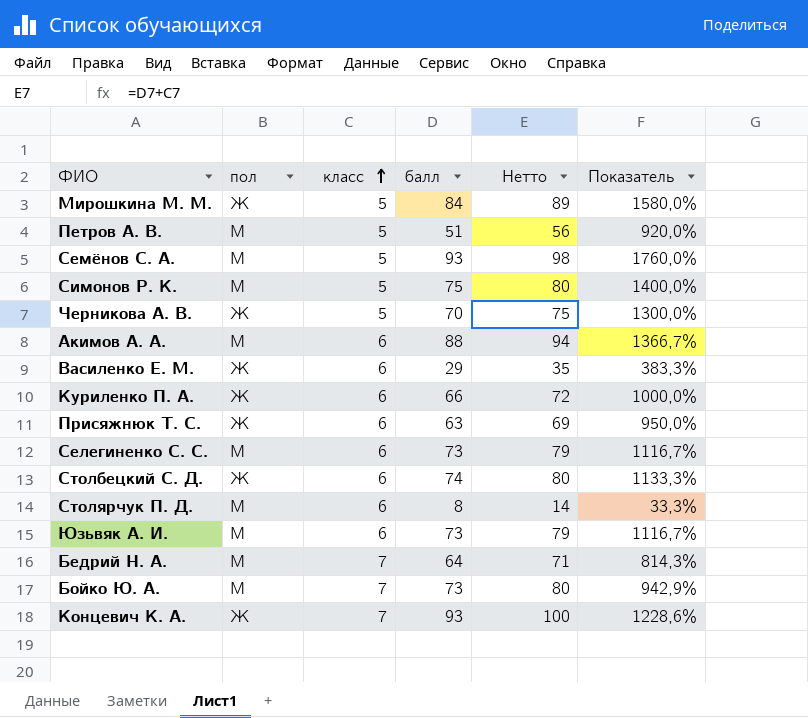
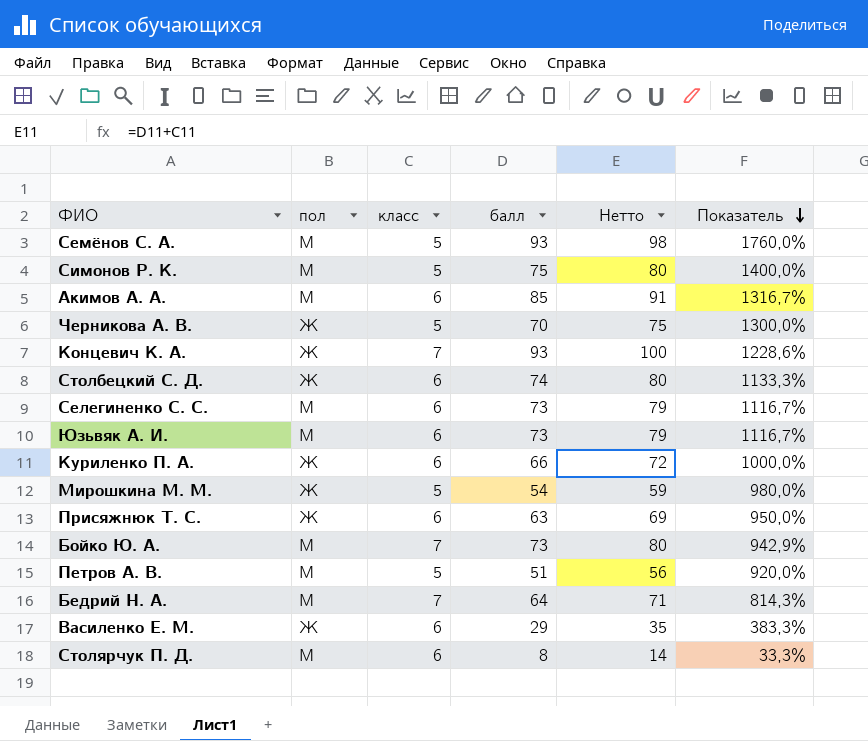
row order: класс ascending -> Показатель descending
Акимов А. А. | балл: 88 -> 85
Акимов А. А. | Нетто: 94 -> 91
Акимов А. А. | Показатель: 1366,7% -> 1316,7%
Мирошкина М. М. | балл: 84 -> 54
Мирошкина М. М. | Нетто: 89 -> 59
Мирошкина М. М. | Показатель: 1580,0% -> 980,0%

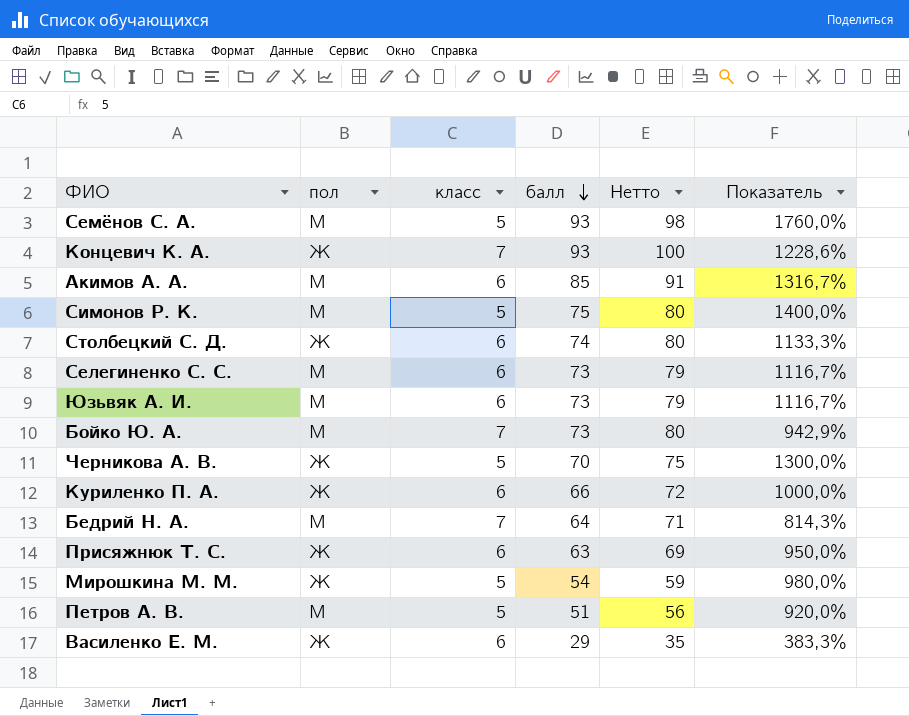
row order: Показатель descending -> балл descending
row Столярчук П. Д.: М | 6 | 8 | 14 | 33,3% -> none

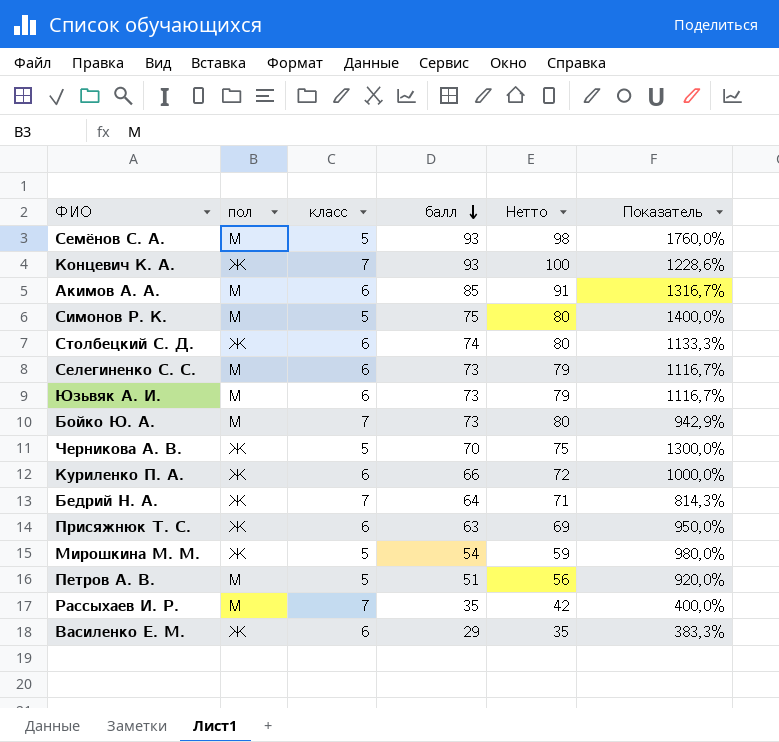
Бедрий Н. А. | пол: М -> Ж
row Рассыхаев И. Р.: none -> М | 7 | 35 | 42 | 400,0%

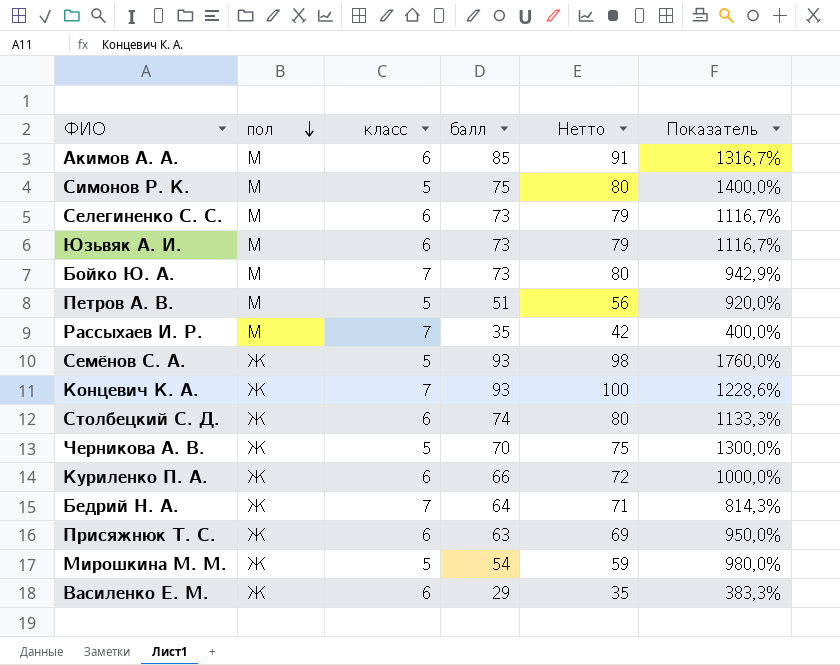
row order: балл descending -> пол descending
Семёнов С. А. | пол: М -> Ж

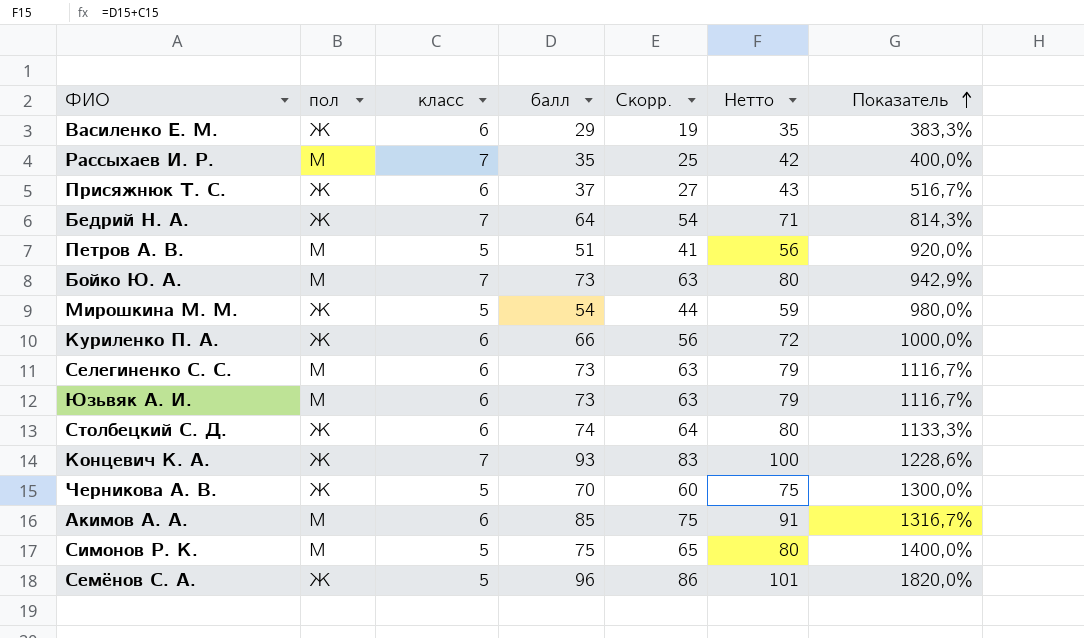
row order: пол descending -> Показатель ascending
column Скорр. | formula: none -> [балл] - 10
Присяжнюк Т. С. | балл: 63 -> 37
Присяжнюк Т. С. | Нетто: 69 -> 43
Присяжнюк Т. С. | Показатель: 950,0% -> 516,7%
Семёнов С. А. | балл: 93 -> 96
Семёнов С. А. | Нетто: 98 -> 101
Семёнов С. А. | Показатель: 1760,0% -> 1820,0%

